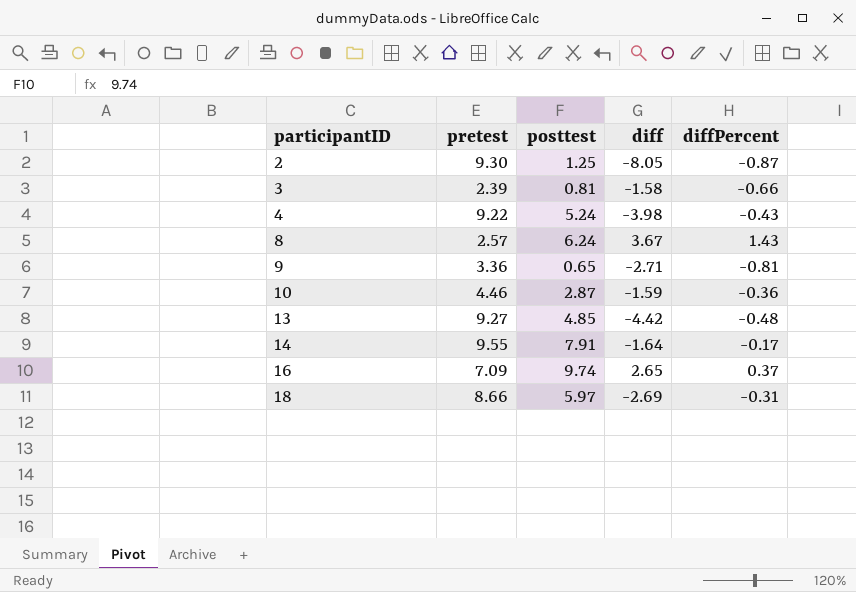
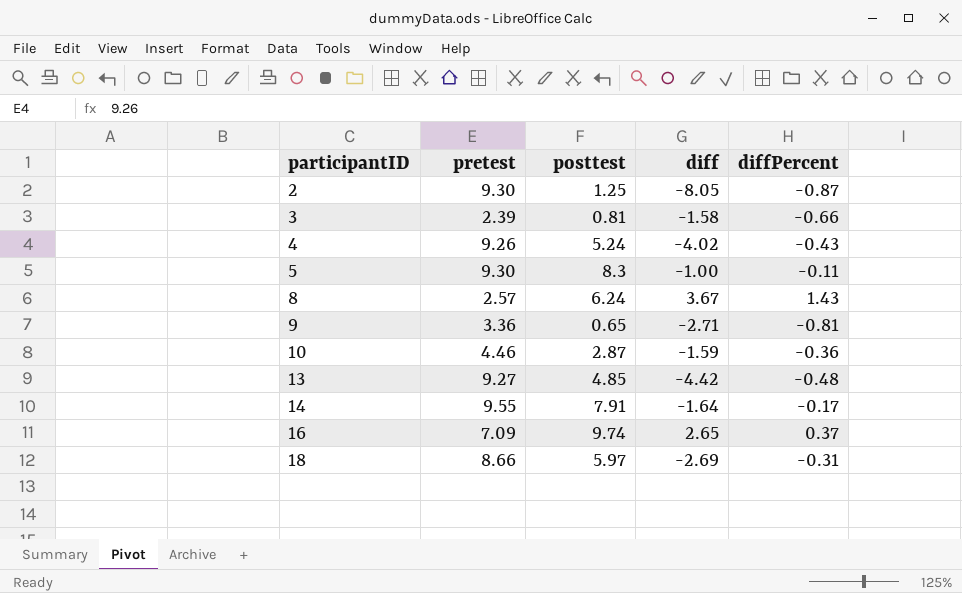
4 | pretest: 9.22 -> 9.26
4 | diff: -3.98 -> -4.02
row 5: none -> 9.30 | 8.3 | -1.00 | -0.11

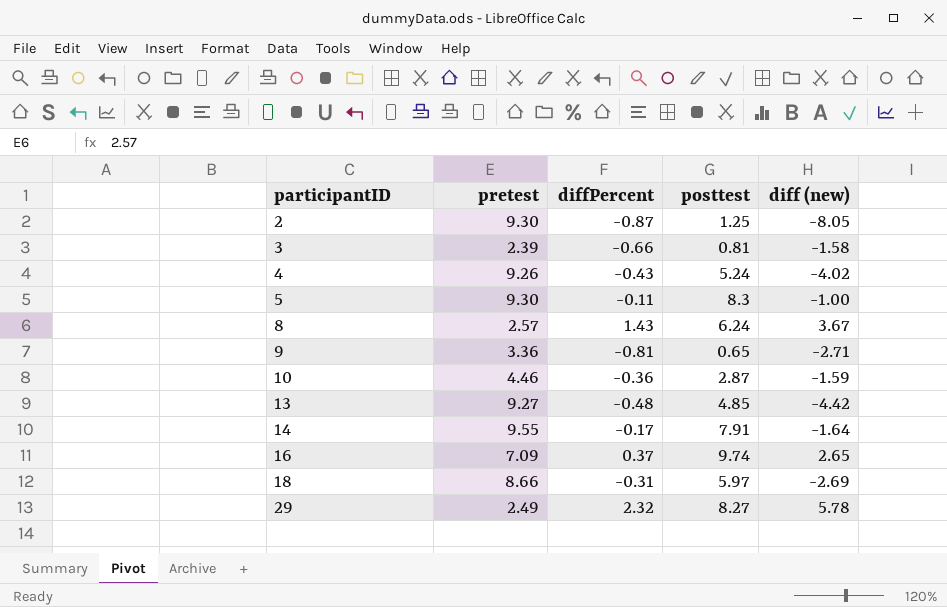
column diffPercent | position: 5 -> 3
column name: diff -> diff (new)
row 29: none -> 2.49 | 2.32 | 8.27 | 5.78

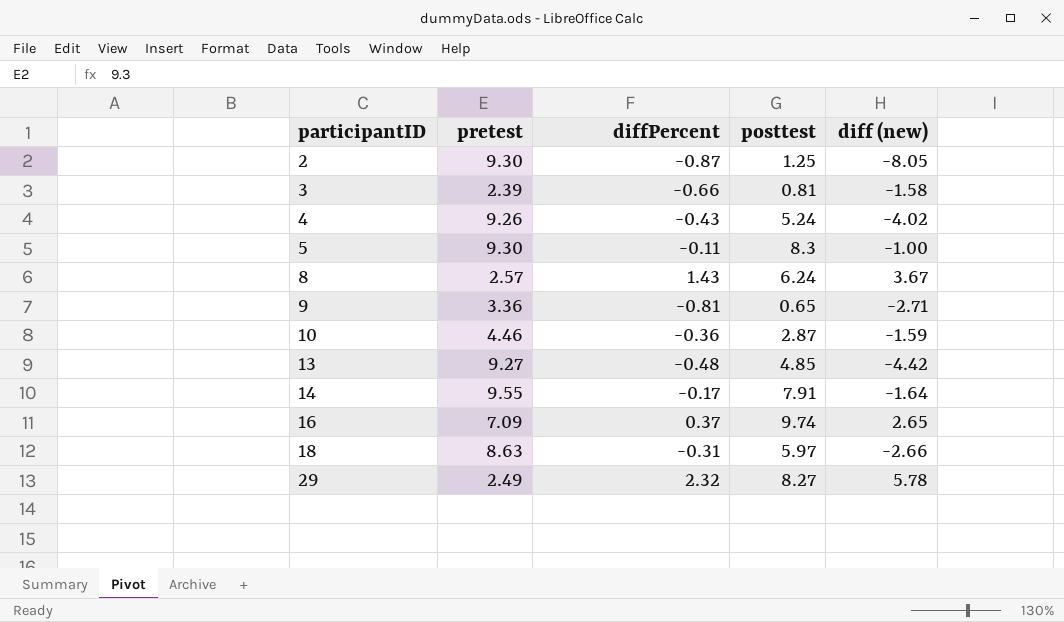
18 | pretest: 8.66 -> 8.63
18 | diff (new): -2.69 -> -2.66

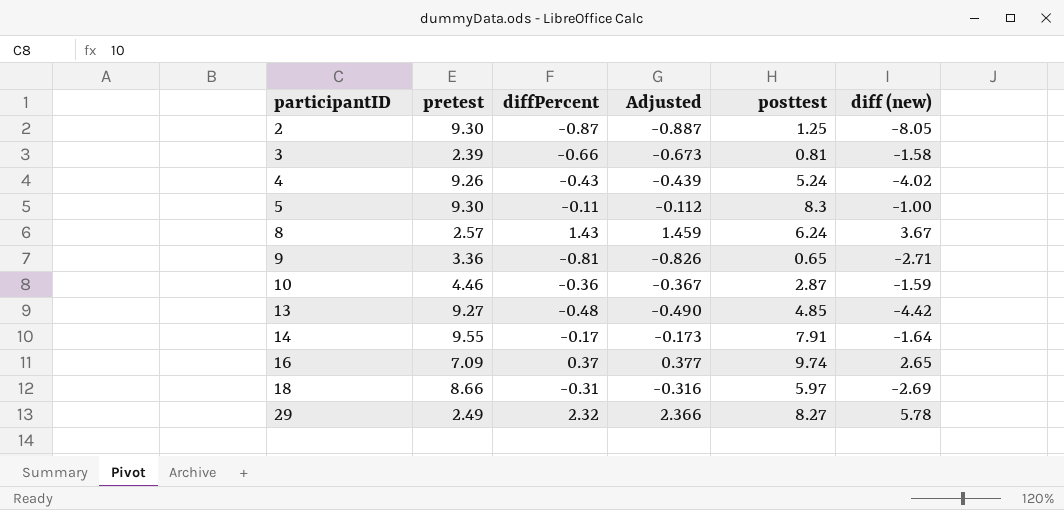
column Adjusted | formula: none -> [diffPercent] * 1.02
18 | pretest: 8.63 -> 8.66
18 | diff (new): -2.66 -> -2.69

